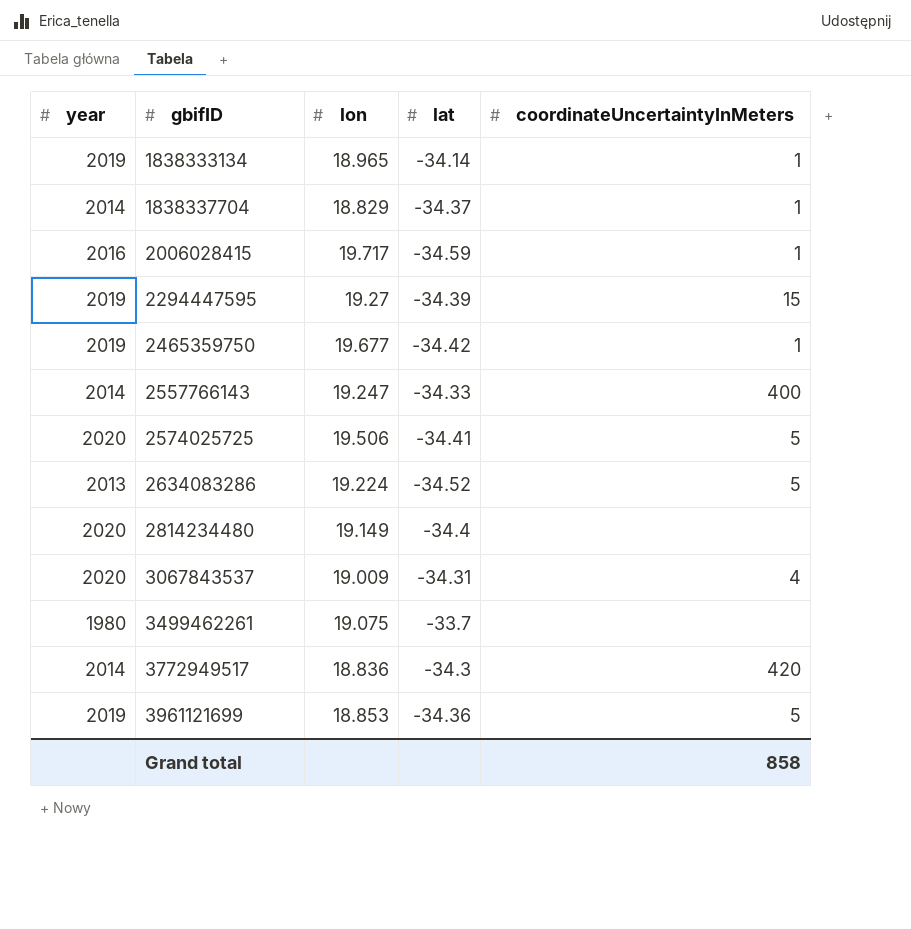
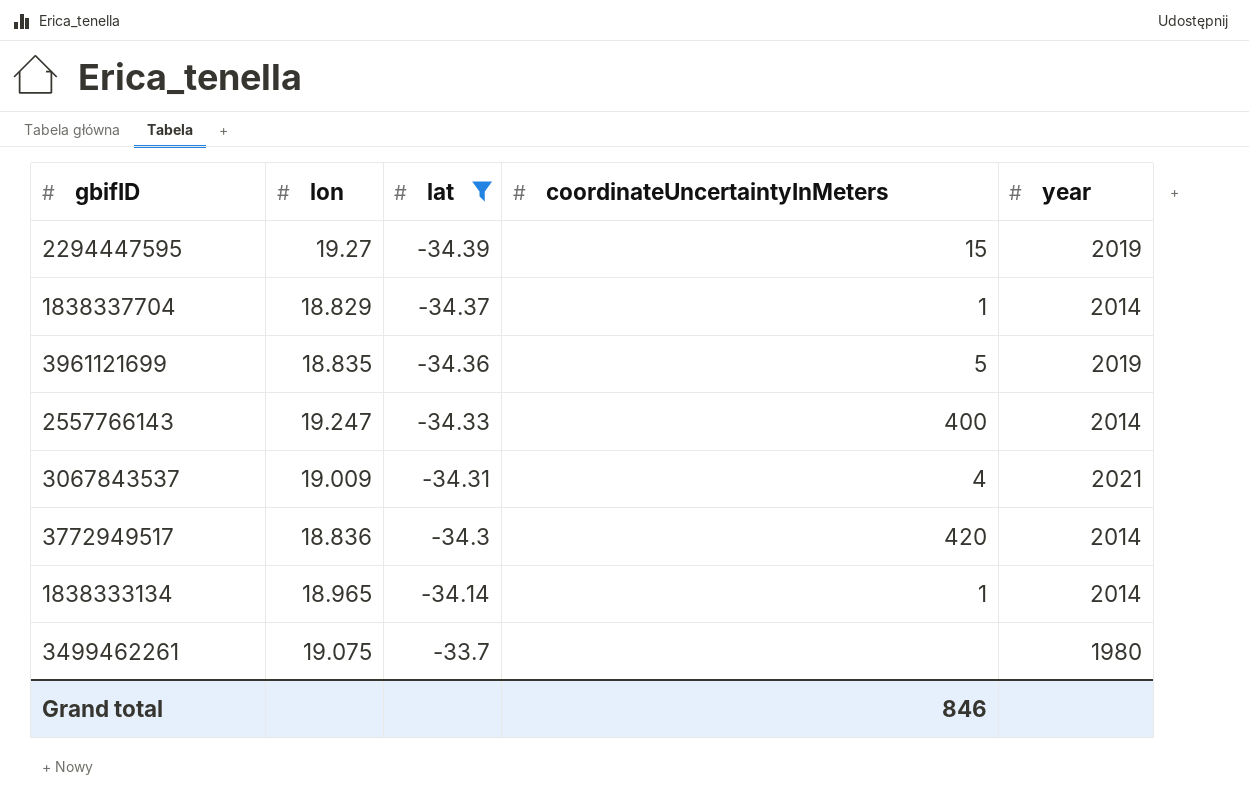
filter: none -> lat >= -34.39
row order: gbifID ascending -> lat ascending
column year | position: 1 -> 5
3961121699 | lon: 18.853 -> 18.835
3067843537 | year: 2020 -> 2021
1838333134 | year: 2019 -> 2014
Grand total | coordinateUncertaintyInMeters: 858 -> 846

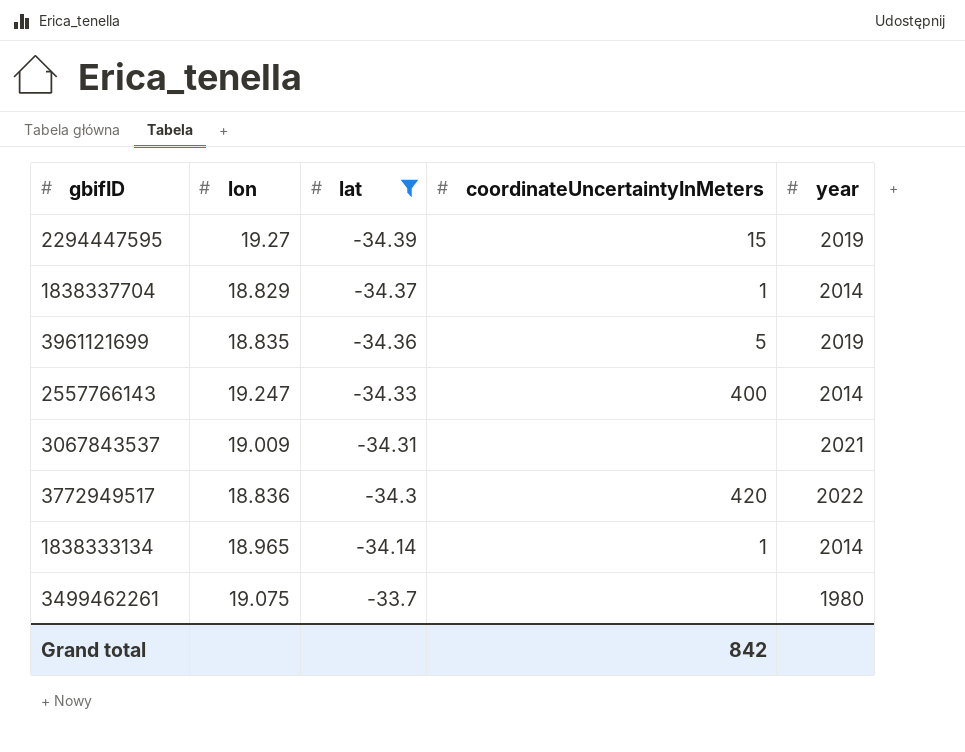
3067843537 | coordinateUncertaintyInMeters: 4 -> none
3772949517 | year: 2014 -> 2022
Grand total | coordinateUncertaintyInMeters: 846 -> 842

